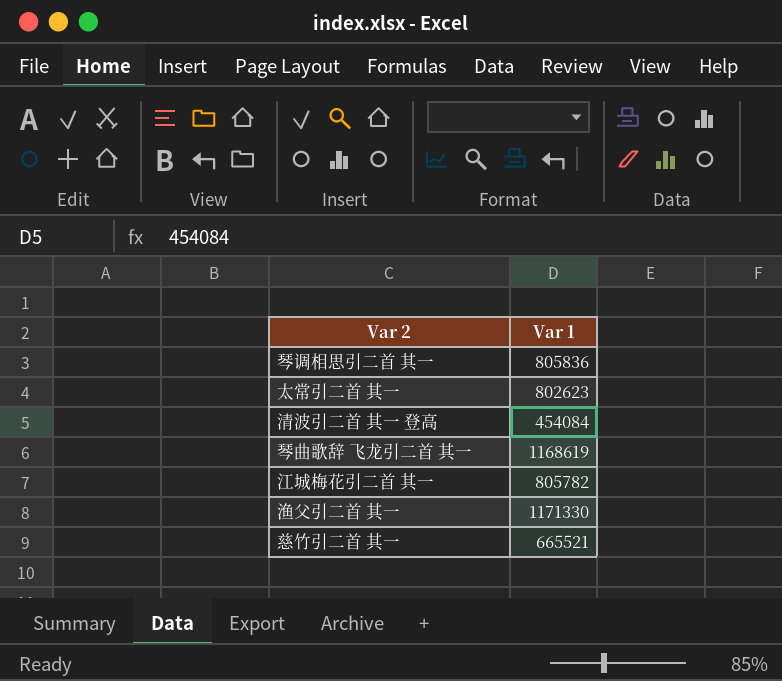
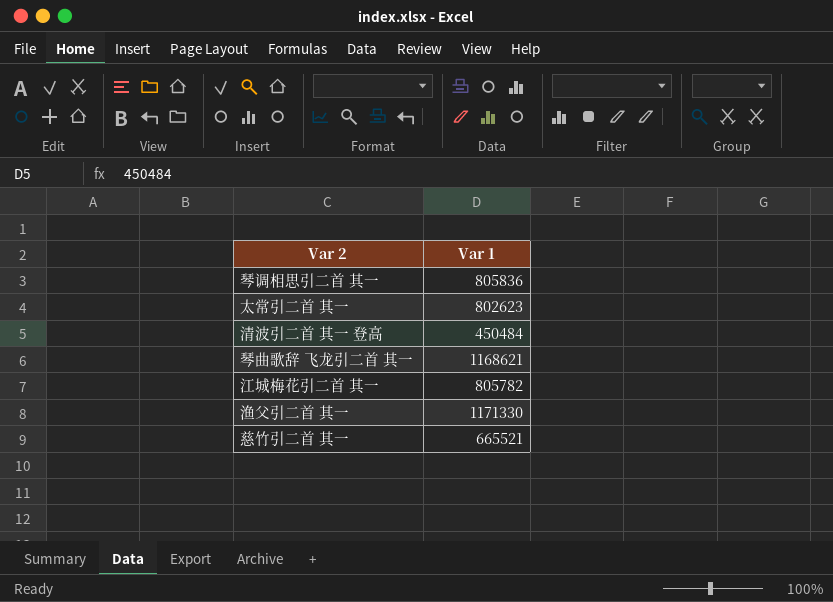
清波引二首 其一 登高 | Var 1: 454084 -> 450484
琴曲歌辞 飞龙引二首 其一 | Var 1: 1168619 -> 1168621

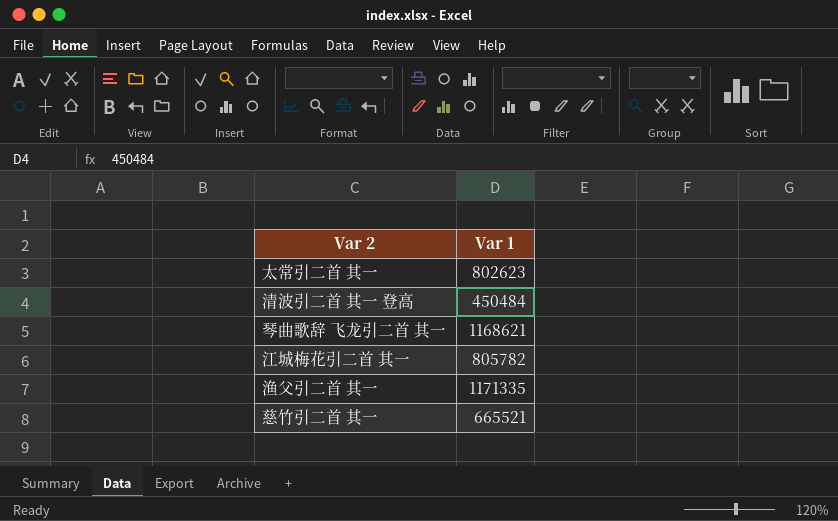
row 琴调相思引二首 其一: 805836 -> none
渔父引二首 其一 | Var 1: 1171330 -> 1171335

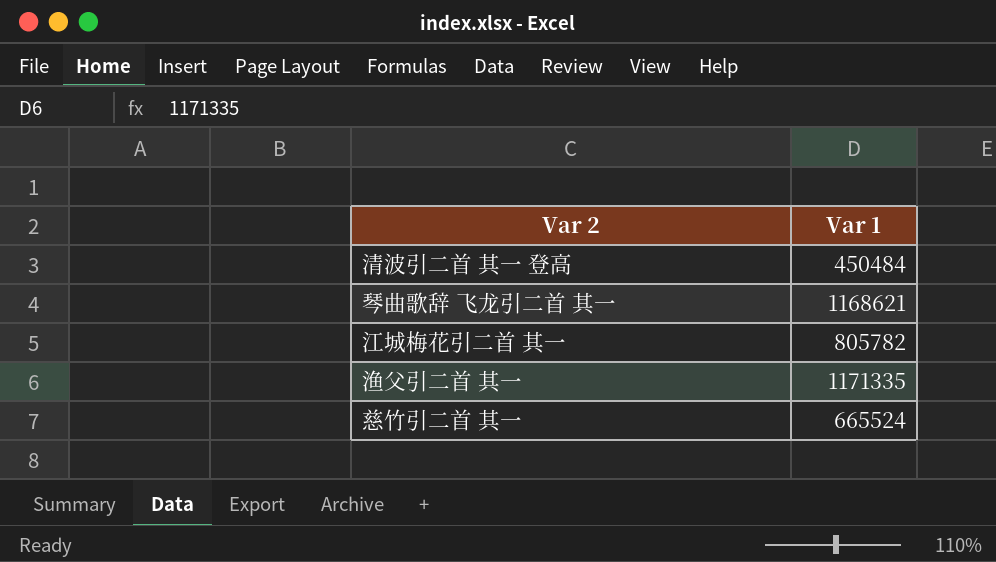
row 太常引二首 其一: 802623 -> none
慈竹引二首 其一 | Var 1: 665521 -> 665524

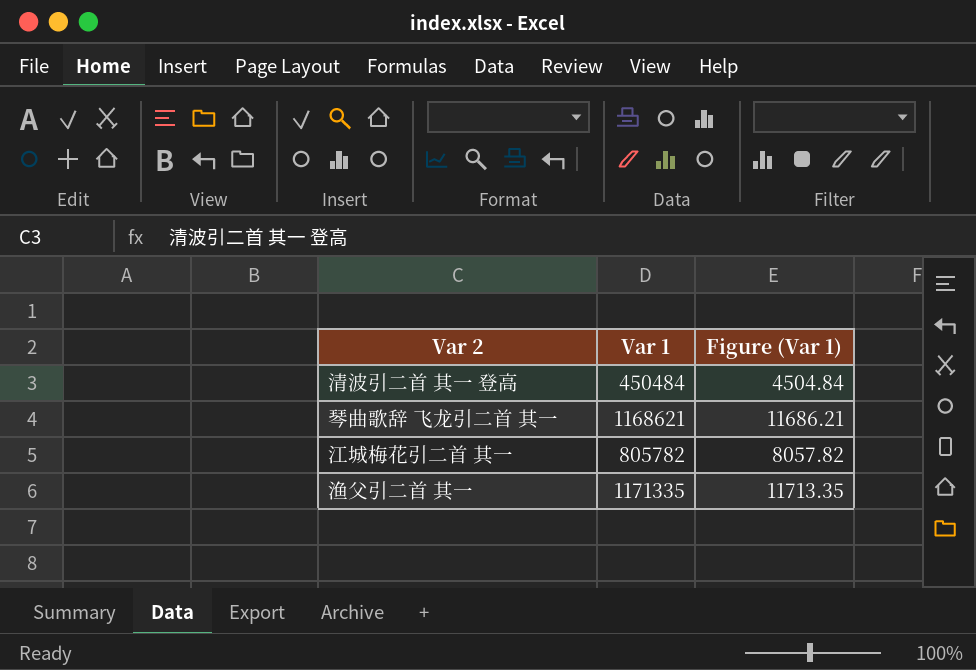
column Figure (Var 1) | formula: none -> [Var 1] * 0.01
row 慈竹引二首 其一: 665524 -> none

